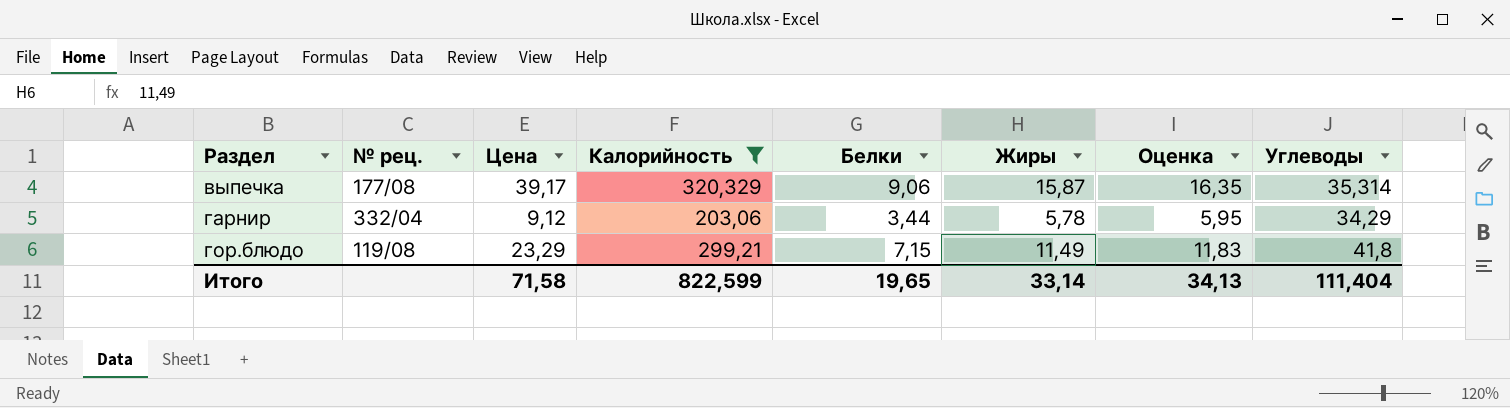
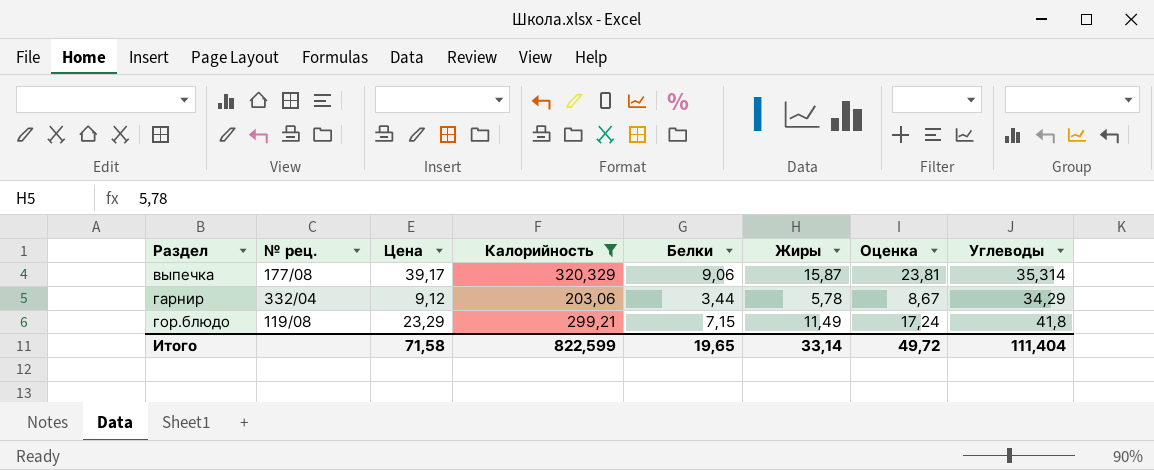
column Оценка | formula: [Жиры] * 1,03 -> [Жиры] * 1,5
Итого | Оценка: 34,13 -> 49,72

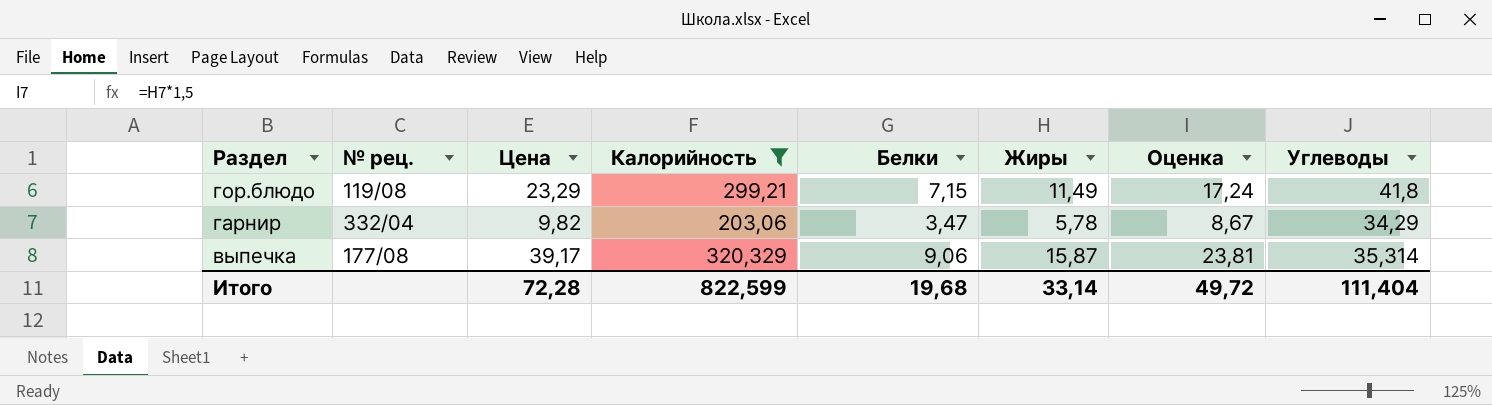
row order: Раздел ascending -> Раздел descending
гарнир | Цена: 9,12 -> 9,82
гарнир | Белки: 3,44 -> 3,47
Итого | Цена: 71,58 -> 72,28
Итого | Белки: 19,65 -> 19,68

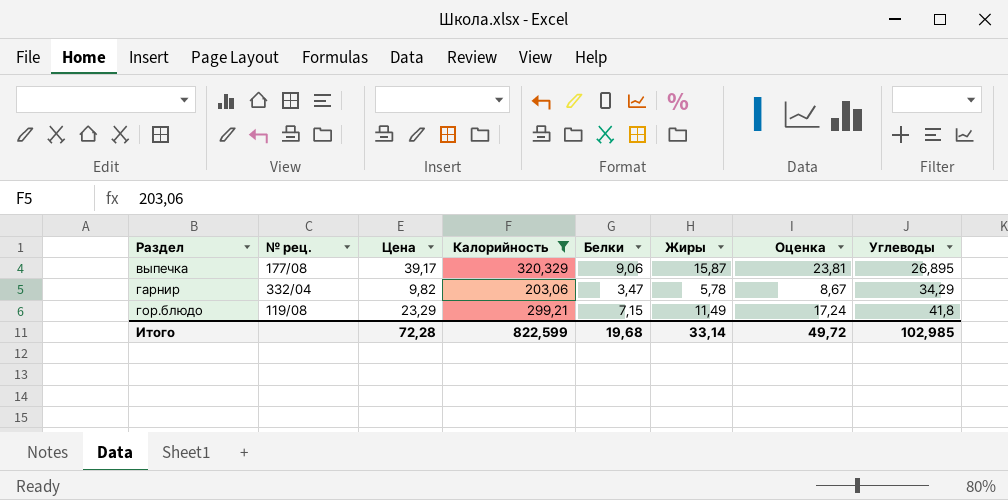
row order: Раздел descending -> Раздел ascending
выпечка | Углеводы: 35,314 -> 26,895
Итого | Углеводы: 111,404 -> 102,985

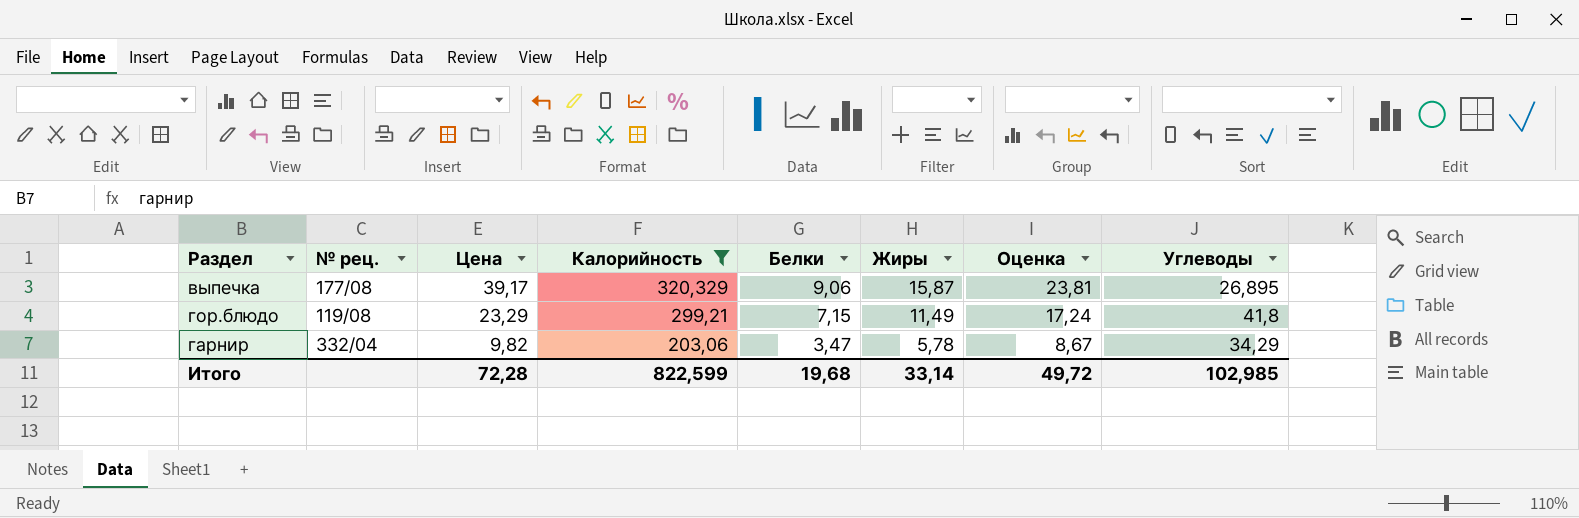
row order: Раздел ascending -> Цена descending

